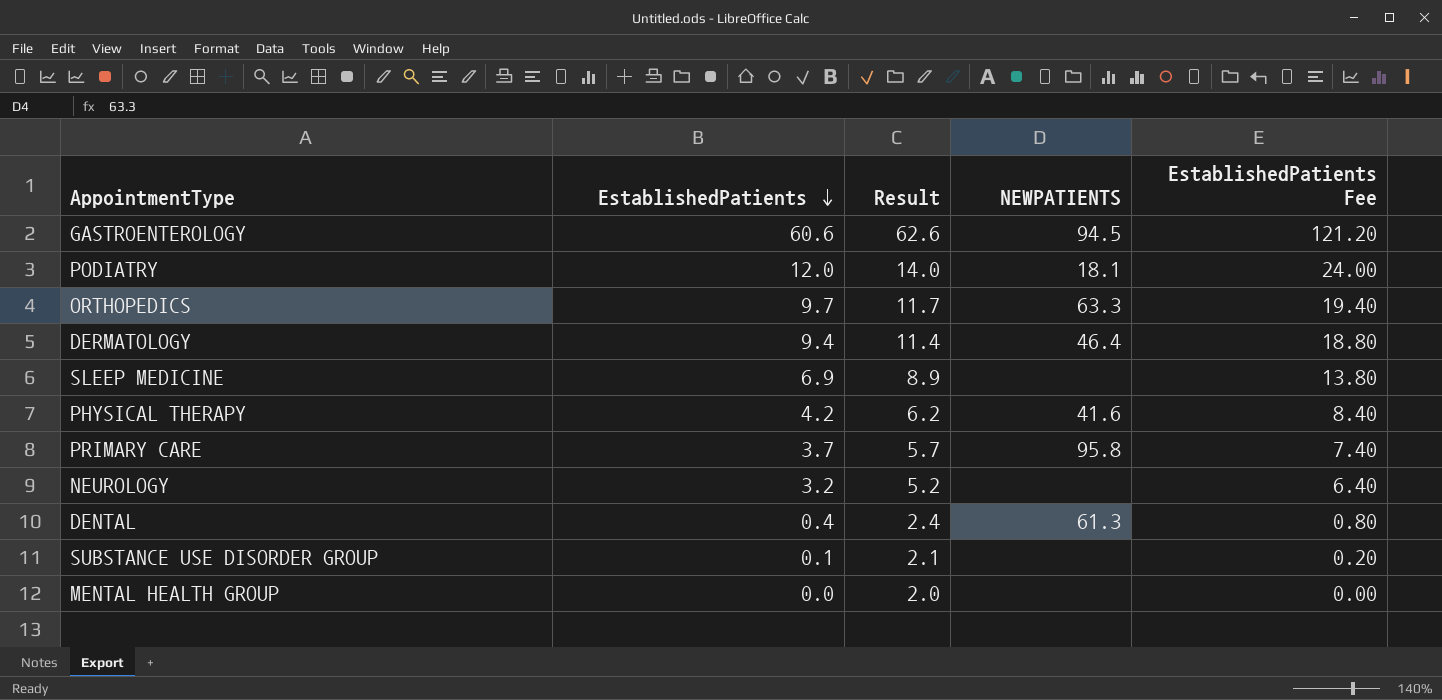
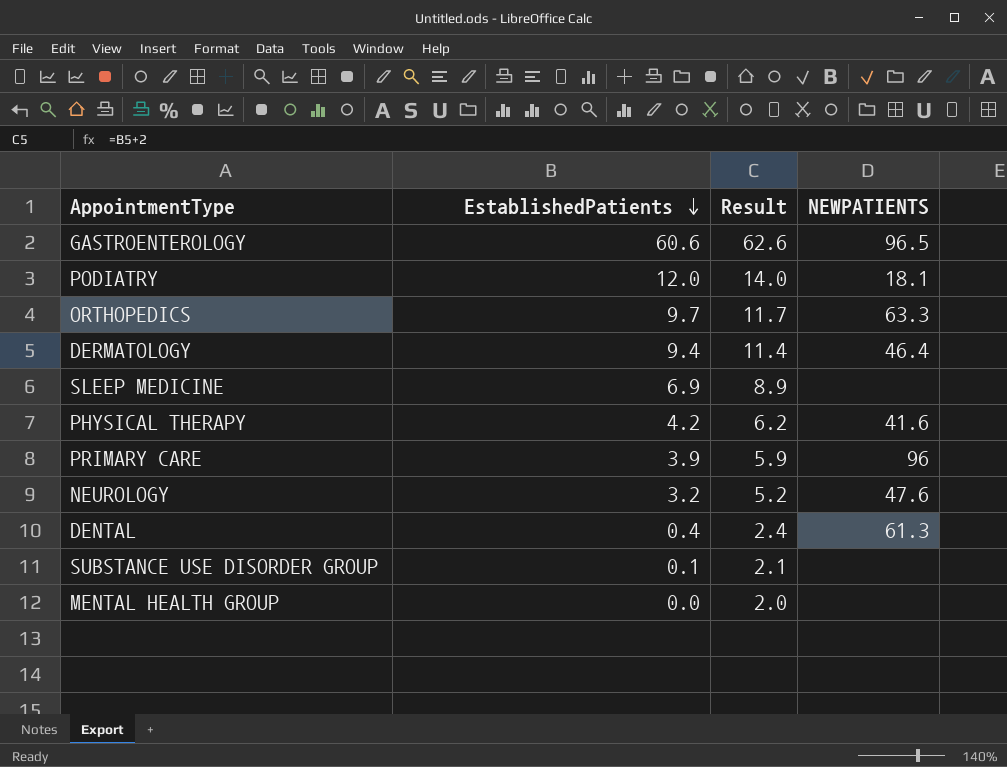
column EstablishedPatients Fee | formula: [EstablishedPatients] * 2 -> none
GASTROENTEROLOGY | NEWPATIENTS: 94.5 -> 96.5
PRIMARY CARE | EstablishedPatients: 3.7 -> 3.9
PRIMARY CARE | Result: 5.7 -> 5.9
PRIMARY CARE | NEWPATIENTS: 95.8 -> 96
NEUROLOGY | NEWPATIENTS: none -> 47.6

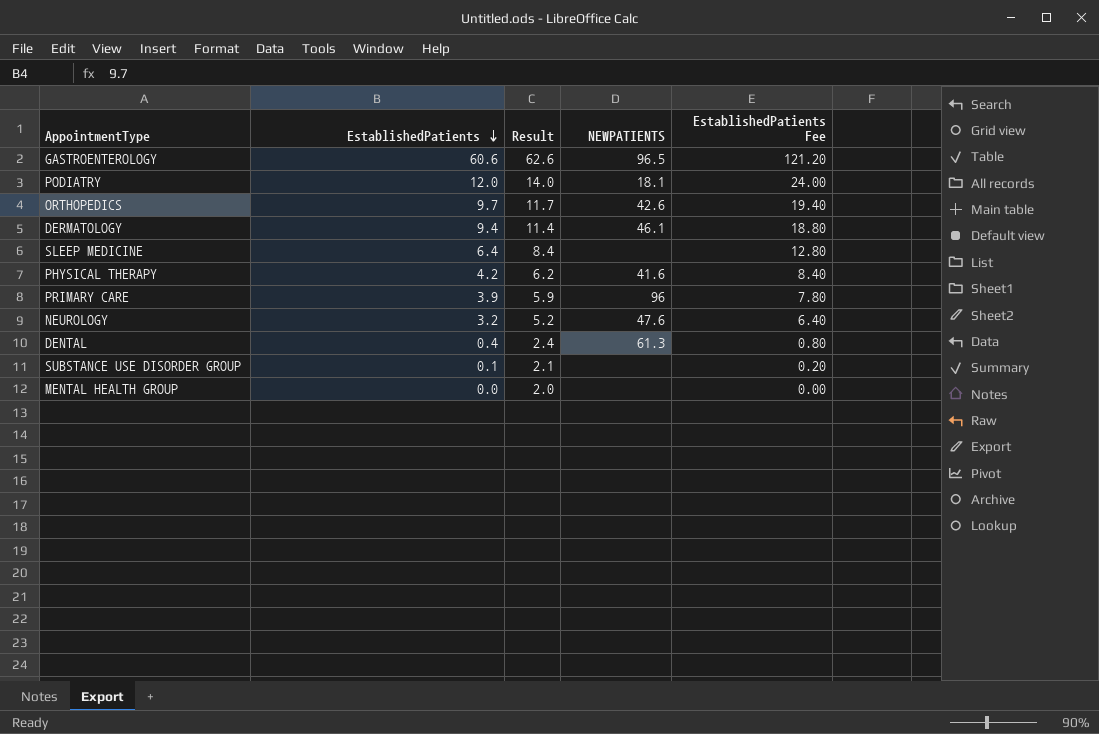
column EstablishedPatients Fee | formula: none -> [EstablishedPatients] * 2
ORTHOPEDICS | NEWPATIENTS: 63.3 -> 42.6
DERMATOLOGY | NEWPATIENTS: 46.4 -> 46.1
SLEEP MEDICINE | EstablishedPatients: 6.9 -> 6.4
SLEEP MEDICINE | Result: 8.9 -> 8.4

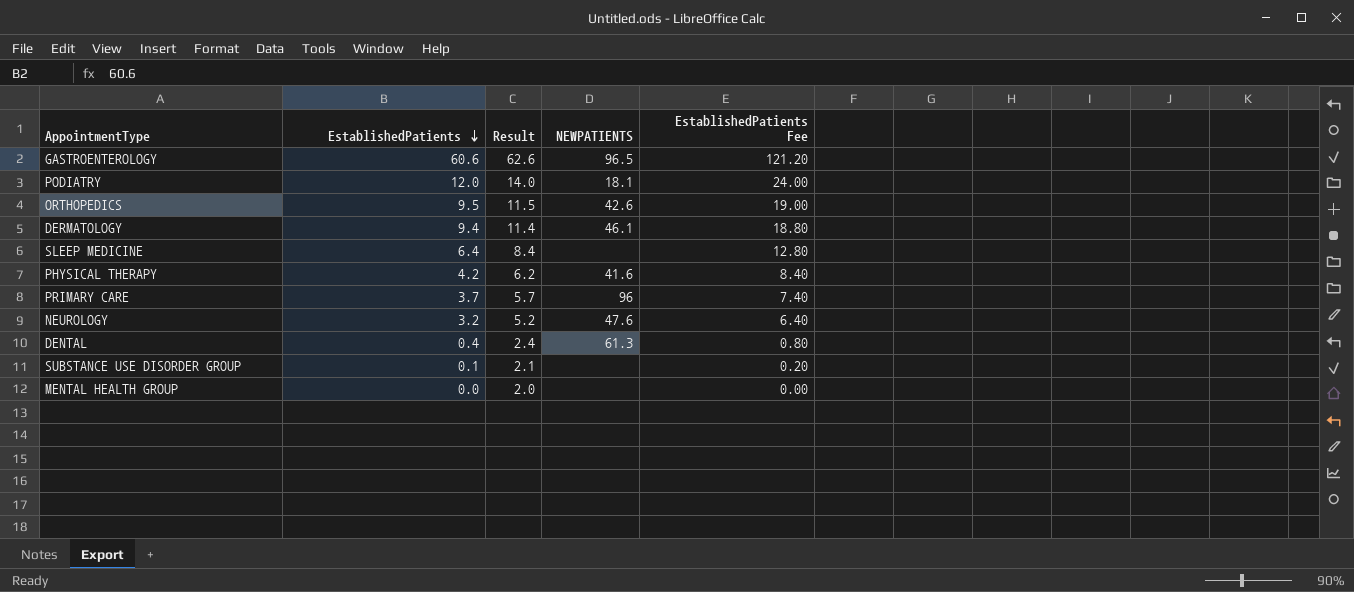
ORTHOPEDICS | EstablishedPatients: 9.7 -> 9.5
ORTHOPEDICS | Result: 11.7 -> 11.5
ORTHOPEDICS | EstablishedPatients Fee: 19.40 -> 19.00
PRIMARY CARE | EstablishedPatients: 3.9 -> 3.7
PRIMARY CARE | Result: 5.9 -> 5.7
PRIMARY CARE | EstablishedPatients Fee: 7.80 -> 7.40

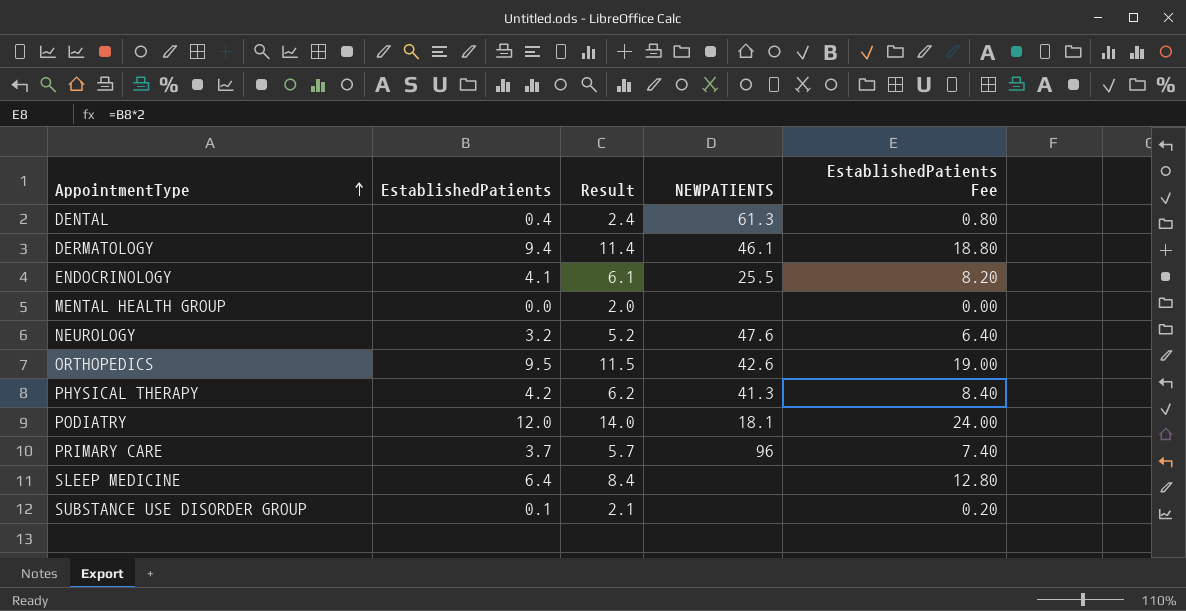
row order: EstablishedPatients descending -> AppointmentType ascending
row GASTROENTEROLOGY: 60.6 | 62.6 | 96.5 | 121.20 -> none
row ENDOCRINOLOGY: none -> 4.1 | 6.1 | 25.5 | 8.20
PHYSICAL THERAPY | NEWPATIENTS: 41.6 -> 41.3

